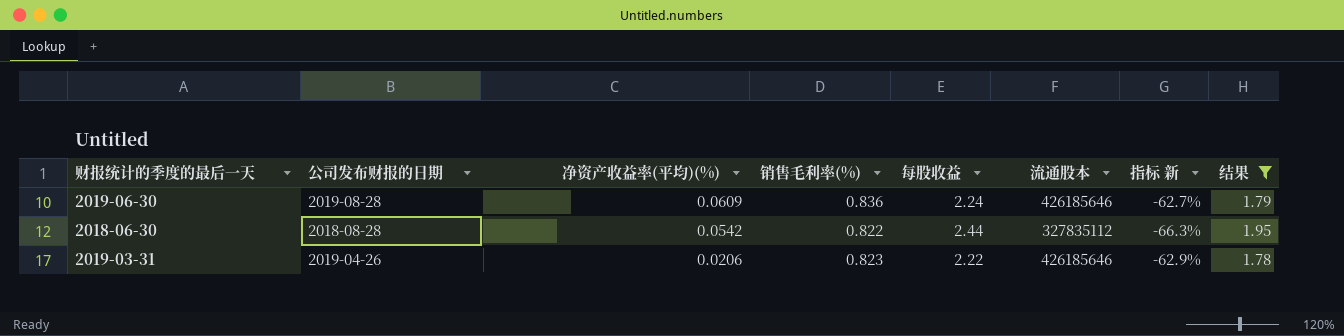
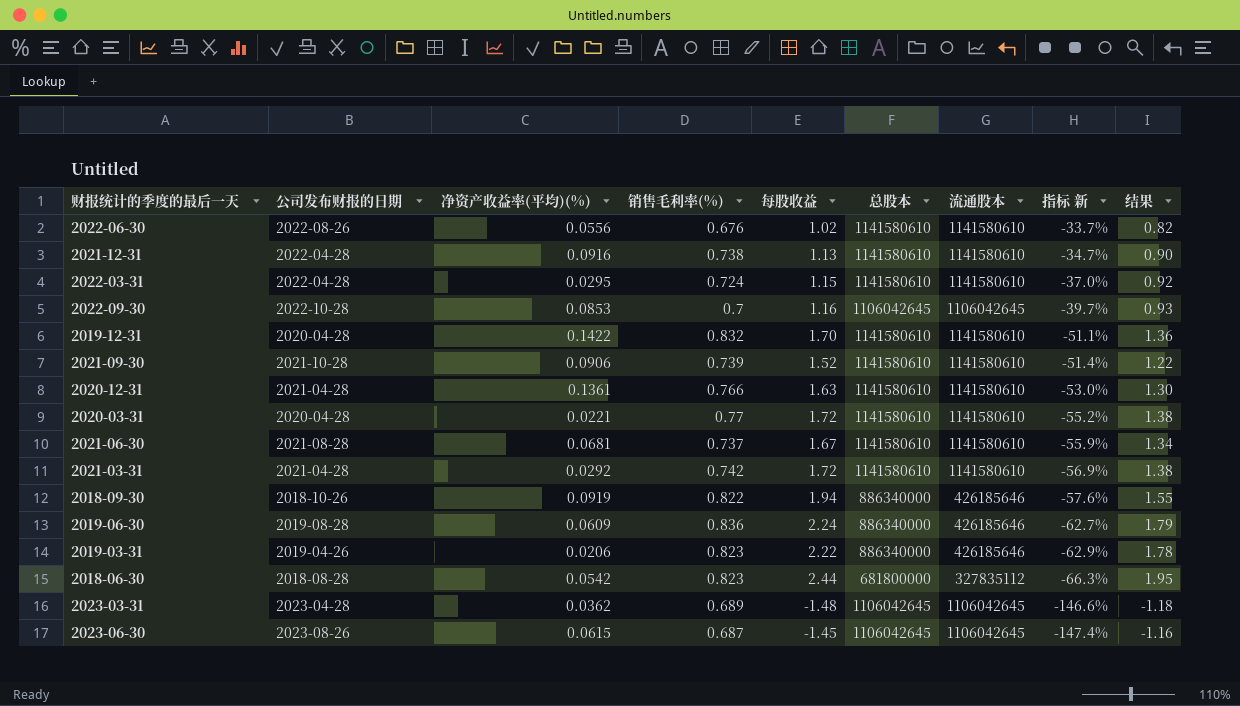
filter: 结果 >= 1.78 -> none
row order: 净资产收益率(平均)(%) descending -> 指标 新 descending
column 总股本 | position: none -> 6
2018-06-30 | 销售毛利率(%): 0.822 -> 0.823

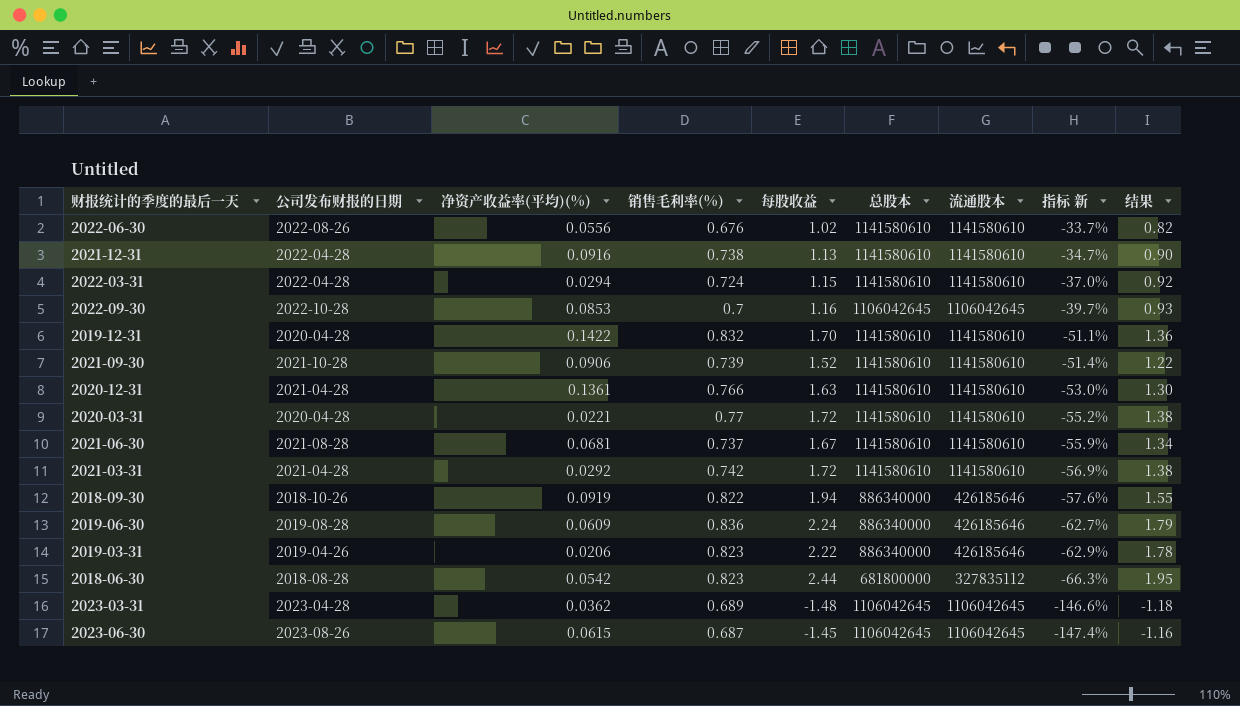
2022-03-31 | 净资产收益率(平均)(%): 0.0295 -> 0.0294

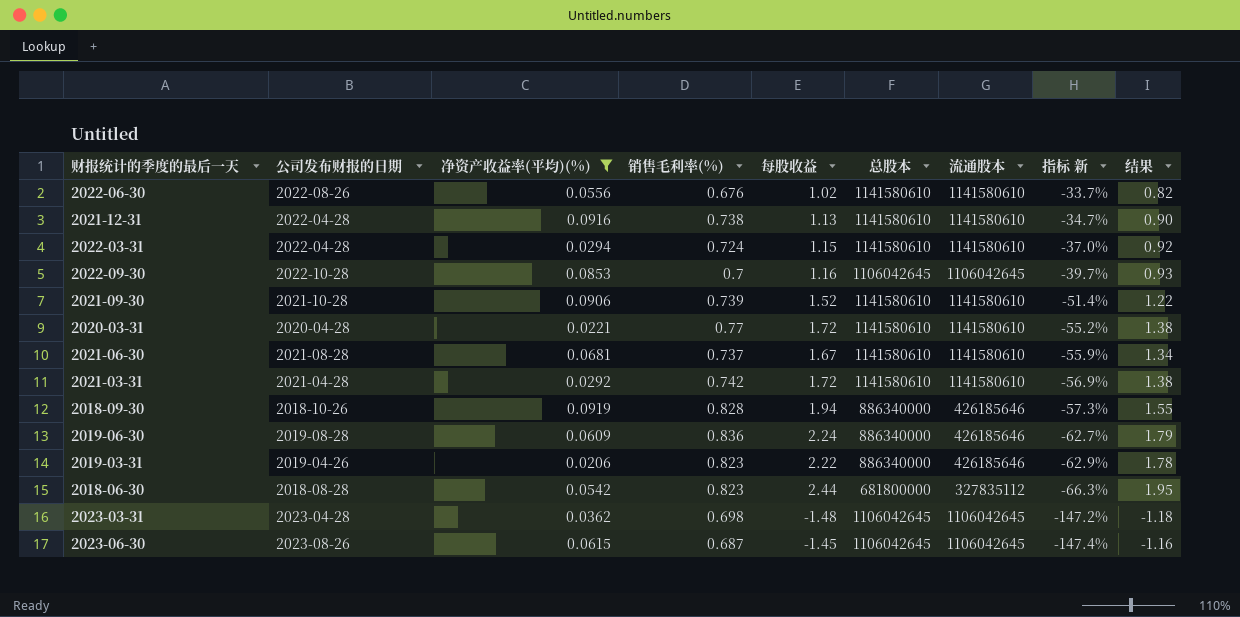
filter: none -> 净资产收益率(平均)(%) <= 0.0919
2018-09-30 | 销售毛利率(%): 0.822 -> 0.828
2018-09-30 | 指标 新: -57.6% -> -57.3%
2023-03-31 | 销售毛利率(%): 0.689 -> 0.698
2023-03-31 | 指标 新: -146.6% -> -147.2%

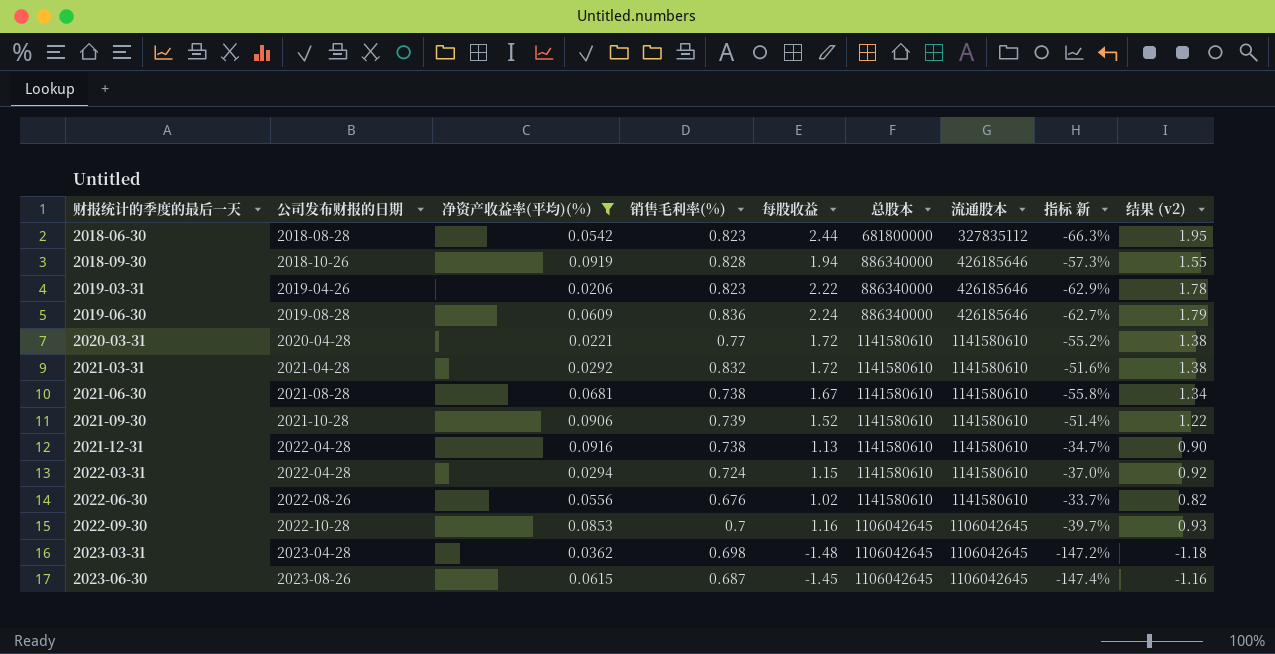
row order: 指标 新 descending -> 财报统计的季度的最后一天 ascending
column name: 结果 -> 结果 (v2)
2021-03-31 | 销售毛利率(%): 0.742 -> 0.832
2021-03-31 | 指标 新: -56.9% -> -51.6%
2021-06-30 | 销售毛利率(%): 0.737 -> 0.738
2021-06-30 | 指标 新: -55.9% -> -55.8%

